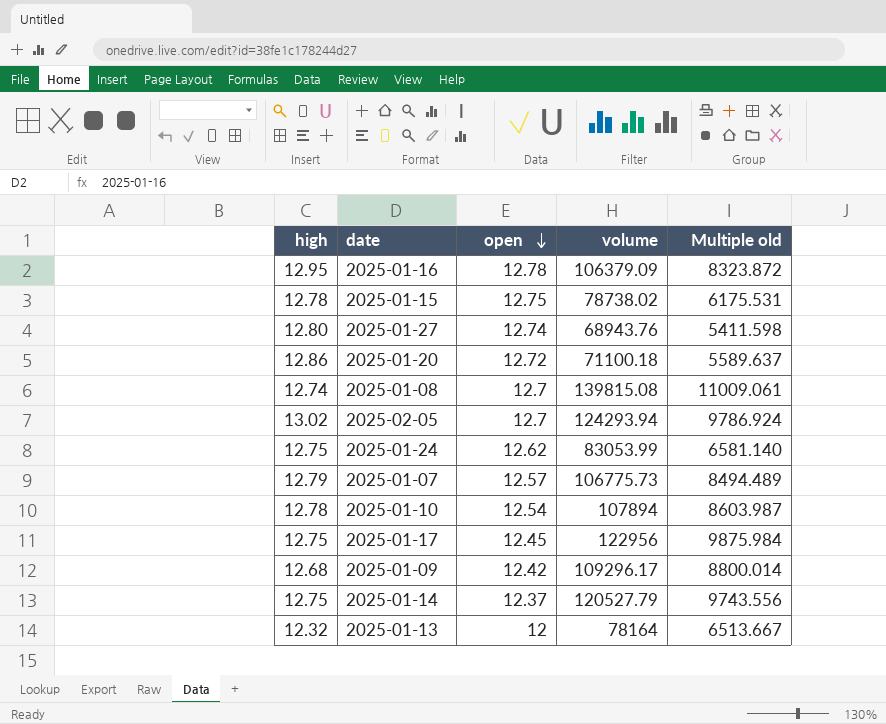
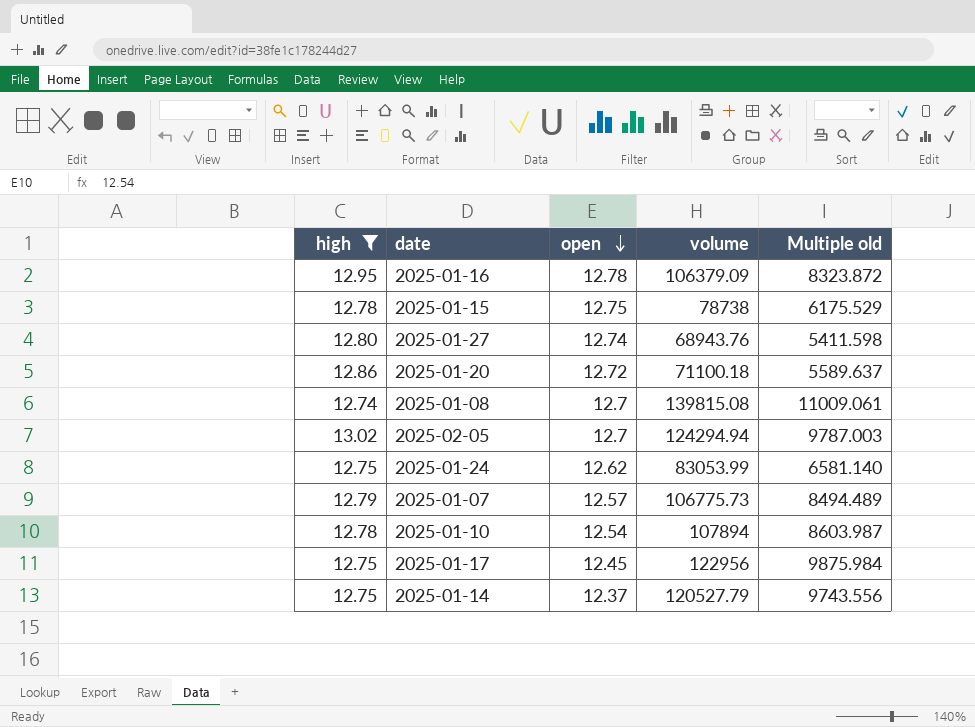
filter: none -> high >= 12.74
2025-01-15 | volume: 78738.02 -> 78738
2025-01-15 | Multiple old: 6175.531 -> 6175.529
2025-02-05 | volume: 124293.94 -> 124294.94
2025-02-05 | Multiple old: 9786.924 -> 9787.003

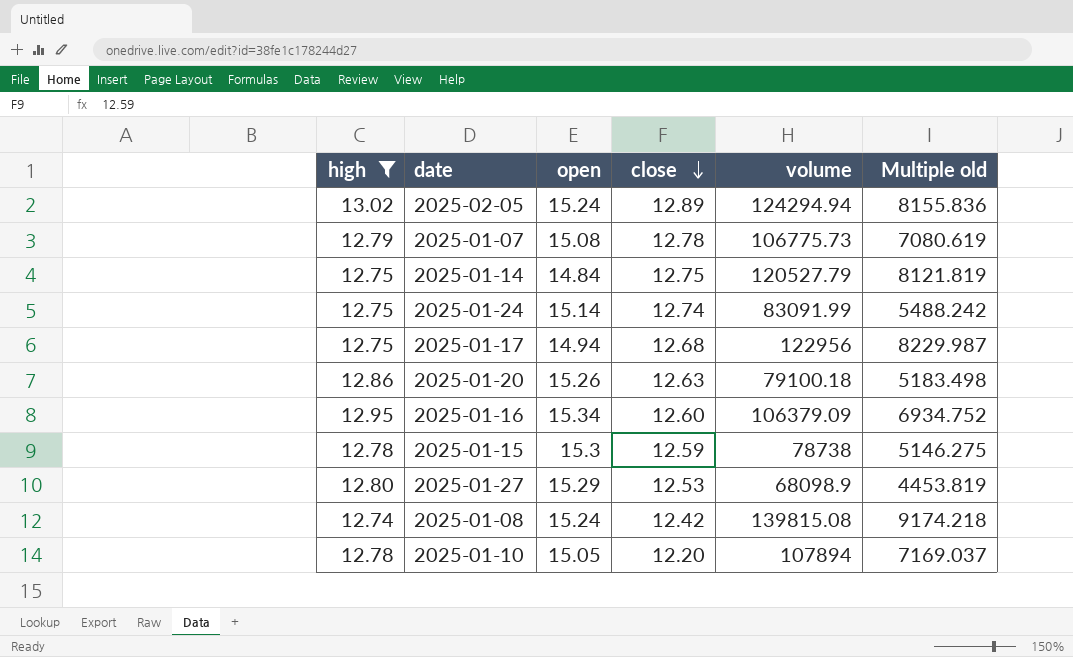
row order: open descending -> close descending
column close | position: none -> 4
2025-02-05 | open: 12.7 -> 15.24
2025-02-05 | Multiple old: 9787.003 -> 8155.836
2025-01-07 | open: 12.57 -> 15.08
2025-01-07 | Multiple old: 8494.489 -> 7080.619
2025-01-14 | open: 12.37 -> 14.84
2025-01-14 | Multiple old: 9743.556 -> 8121.819
2025-01-24 | open: 12.62 -> 15.14
2025-01-24 | volume: 83053.99 -> 83091.99
2025-01-24 | Multiple old: 6581.140 -> 5488.242
2025-01-17 | open: 12.45 -> 14.94
2025-01-17 | Multiple old: 9875.984 -> 8229.987
2025-01-20 | open: 12.72 -> 15.26
2025-01-20 | volume: 71100.18 -> 79100.18
2025-01-20 | Multiple old: 5589.637 -> 5183.498
2025-01-16 | open: 12.78 -> 15.34
2025-01-16 | Multiple old: 8323.872 -> 6934.752
2025-01-15 | open: 12.75 -> 15.3
2025-01-15 | Multiple old: 6175.529 -> 5146.275
2025-01-27 | open: 12.74 -> 15.29
2025-01-27 | volume: 68943.76 -> 68098.9
2025-01-27 | Multiple old: 5411.598 -> 4453.819
2025-01-08 | open: 12.7 -> 15.24
2025-01-08 | Multiple old: 11009.061 -> 9174.218
2025-01-10 | open: 12.54 -> 15.05
2025-01-10 | Multiple old: 8603.987 -> 7169.037

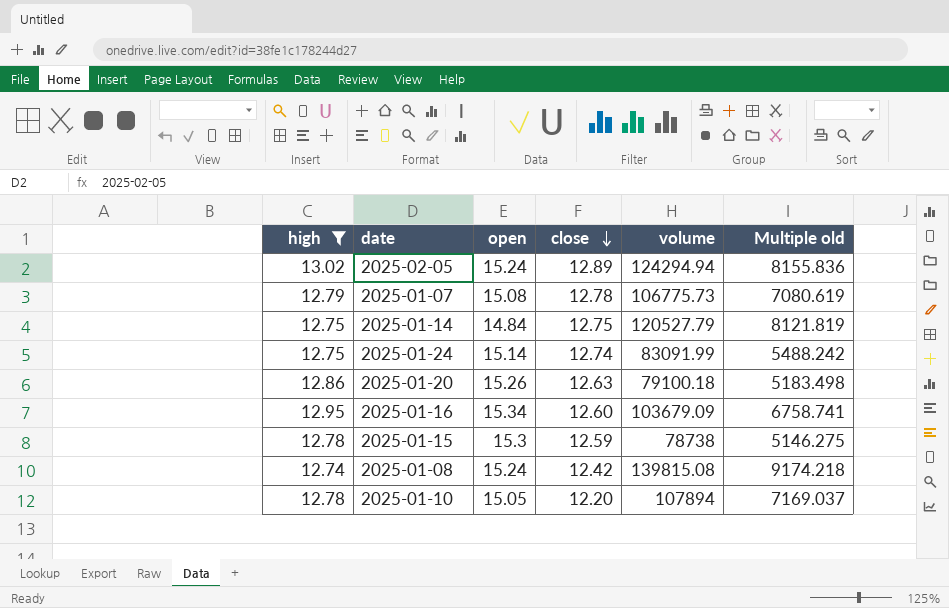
row 2025-01-17: 12.75 | 14.94 | 12.68 | 122956 | 8229.987 -> none
row 2025-01-27: 12.80 | 15.29 | 12.53 | 68098.9 | 4453.819 -> none
2025-01-16 | volume: 106379.09 -> 103679.09
2025-01-16 | Multiple old: 6934.752 -> 6758.741

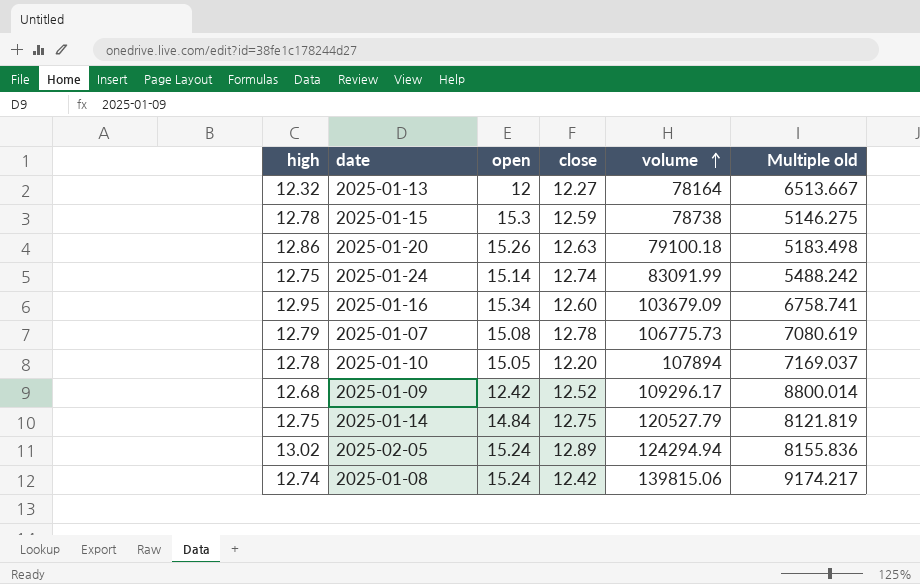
filter: high >= 12.74 -> none
row order: close descending -> volume ascending
2025-01-08 | volume: 139815.08 -> 139815.06
2025-01-08 | Multiple old: 9174.218 -> 9174.217

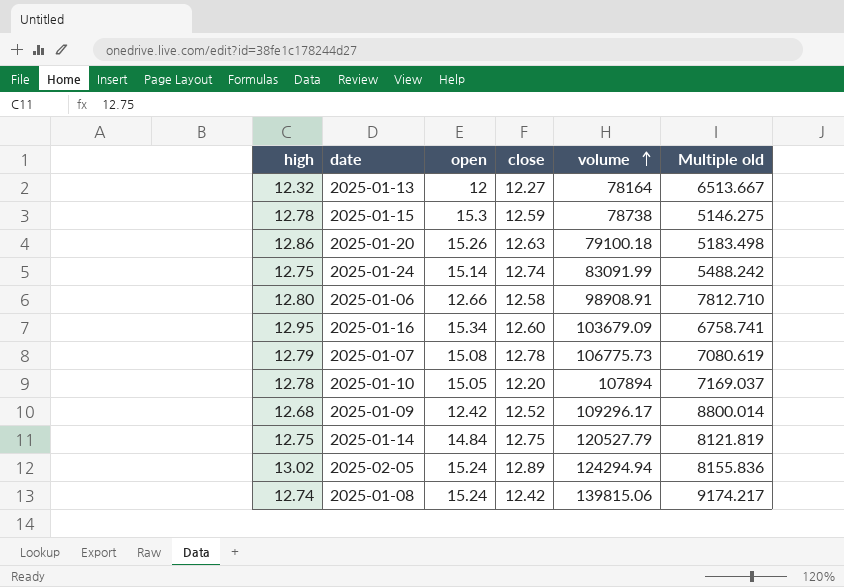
row 2025-01-06: none -> 12.80 | 12.66 | 12.58 | 98908.91 | 7812.710

